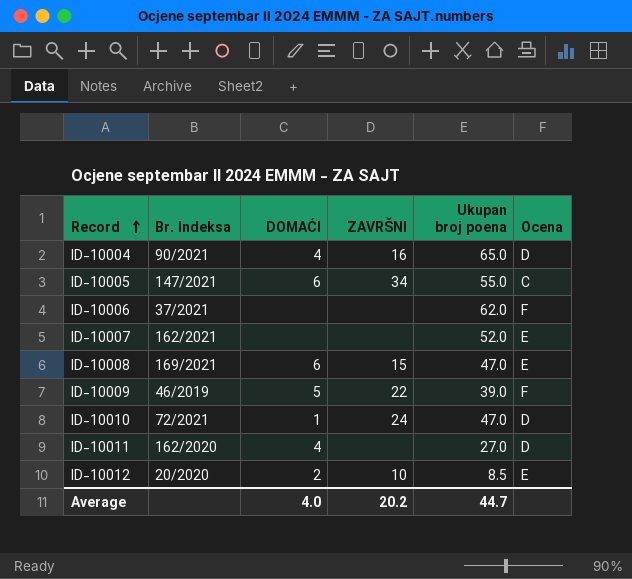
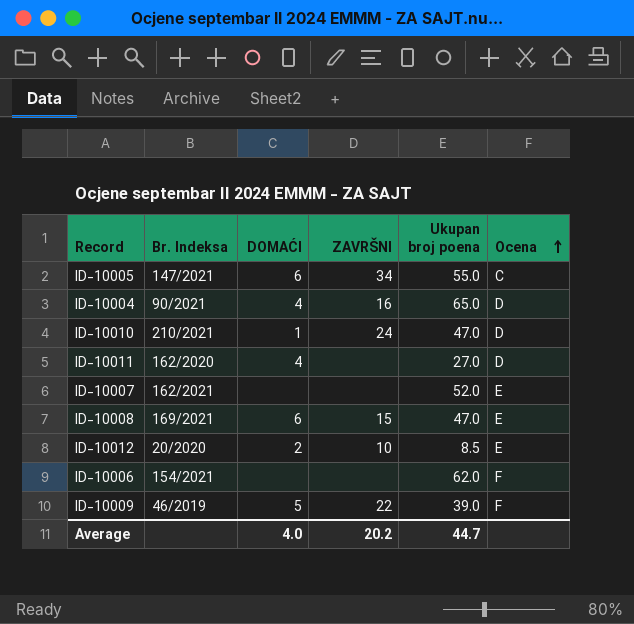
row order: Record ascending -> Ocena ascending
ID-10010 | Br. Indeksa: 72/2021 -> 210/2021
ID-10006 | Br. Indeksa: 37/2021 -> 154/2021

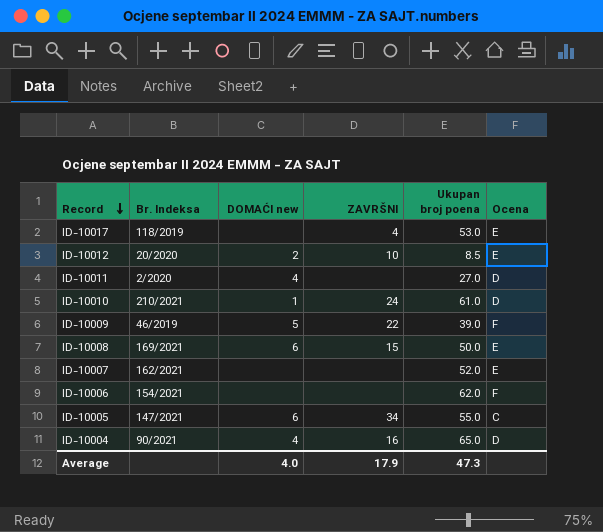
row order: Ocena ascending -> Record descending
column name: DOMAĆI -> DOMAĆI new
row ID-10017: none -> 118/2019 | none | 4 | 53.0 | E
ID-10011 | Br. Indeksa: 162/2020 -> 2/2020
ID-10010 | Ukupan broj poena: 47.0 -> 61.0
ID-10008 | Ukupan broj poena: 47.0 -> 50.0
Average | ZAVRŠNI: 20.2 -> 17.9
Average | Ukupan broj poena: 44.7 -> 47.3

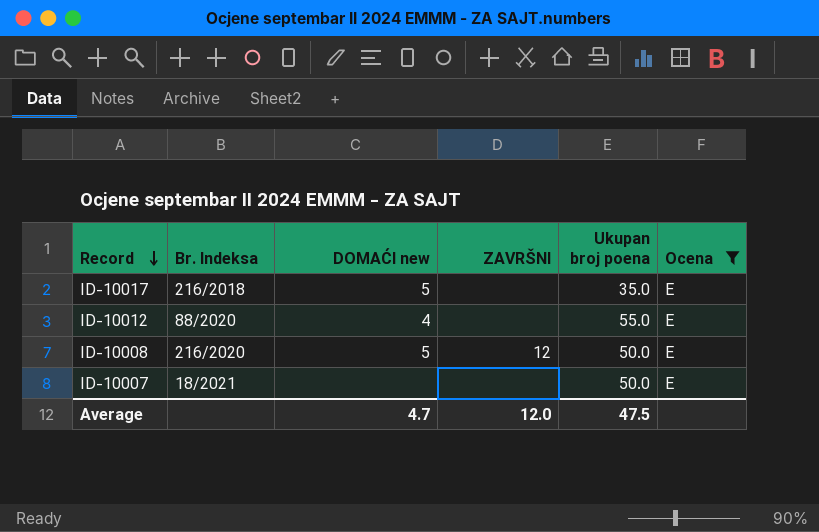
filter: none -> Ocena = E
ID-10017 | Br. Indeksa: 118/2019 -> 216/2018
ID-10017 | DOMAĆI new: none -> 5
ID-10017 | ZAVRŠNI: 4 -> none
ID-10017 | Ukupan broj poena: 53.0 -> 35.0
ID-10012 | Br. Indeksa: 20/2020 -> 88/2020
ID-10012 | DOMAĆI new: 2 -> 4
ID-10012 | ZAVRŠNI: 10 -> none
ID-10012 | Ukupan broj poena: 8.5 -> 55.0
ID-10008 | Br. Indeksa: 169/2021 -> 216/2020
ID-10008 | DOMAĆI new: 6 -> 5
ID-10008 | ZAVRŠNI: 15 -> 12
ID-10007 | Br. Indeksa: 162/2021 -> 18/2021
ID-10007 | Ukupan broj poena: 52.0 -> 50.0
Average | DOMAĆI new: 4.0 -> 4.7
Average | ZAVRŠNI: 17.9 -> 12.0
Average | Ukupan broj poena: 47.3 -> 47.5

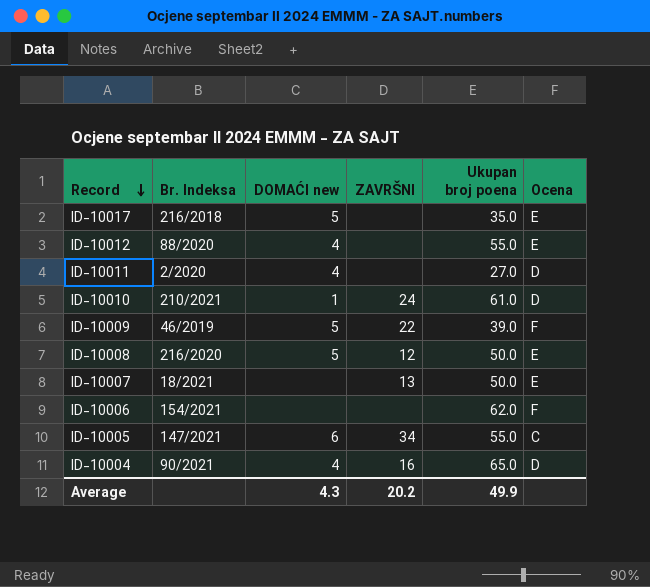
filter: Ocena = E -> none
ID-10007 | ZAVRŠNI: none -> 13
Average | DOMAĆI new: 4.7 -> 4.3
Average | ZAVRŠNI: 12.0 -> 20.2
Average | Ukupan broj poena: 47.5 -> 49.9

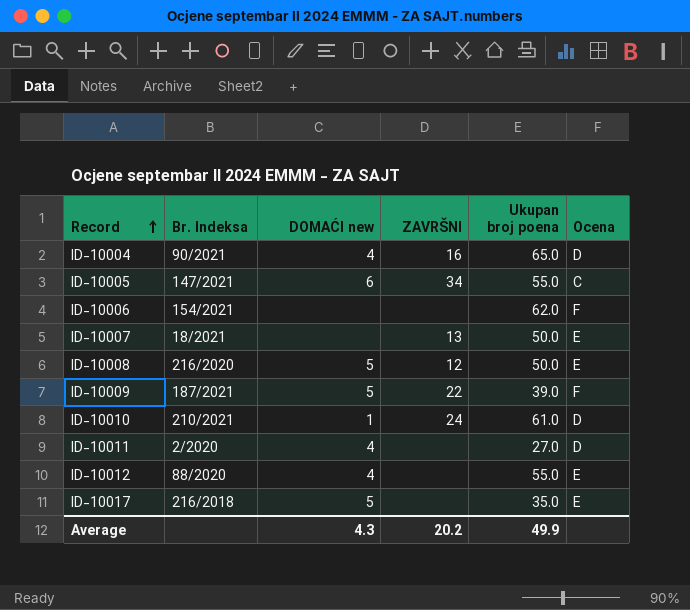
row order: Record descending -> Record ascending
ID-10009 | Br. Indeksa: 46/2019 -> 187/2021

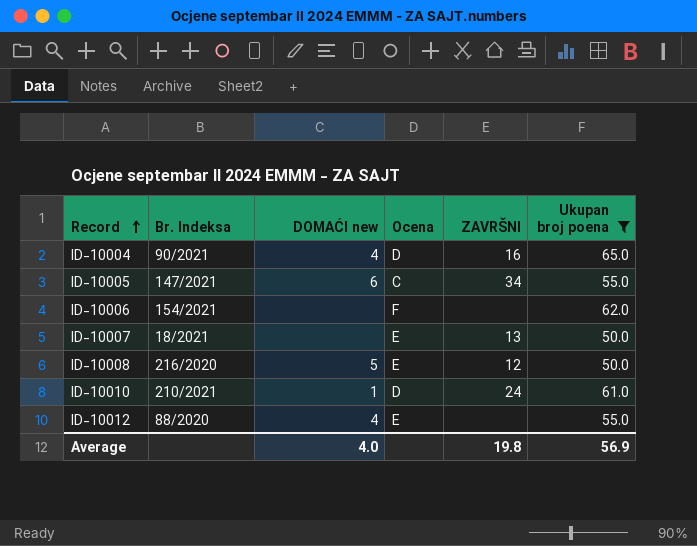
filter: none -> Ukupan broj poena >= 50.0
column Ocena | position: 6 -> 4
Average | DOMAĆI new: 4.3 -> 4.0
Average | ZAVRŠNI: 20.2 -> 19.8
Average | Ukupan broj poena: 49.9 -> 56.9

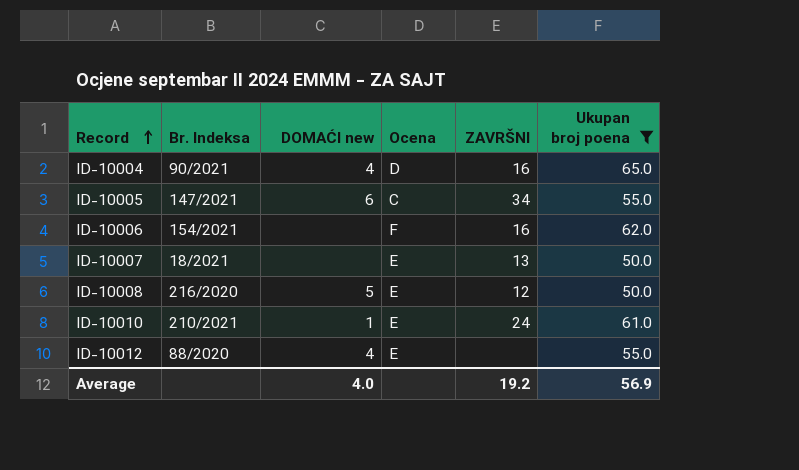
ID-10006 | ZAVRŠNI: none -> 16
ID-10010 | Ocena: D -> E
Average | ZAVRŠNI: 19.8 -> 19.2

